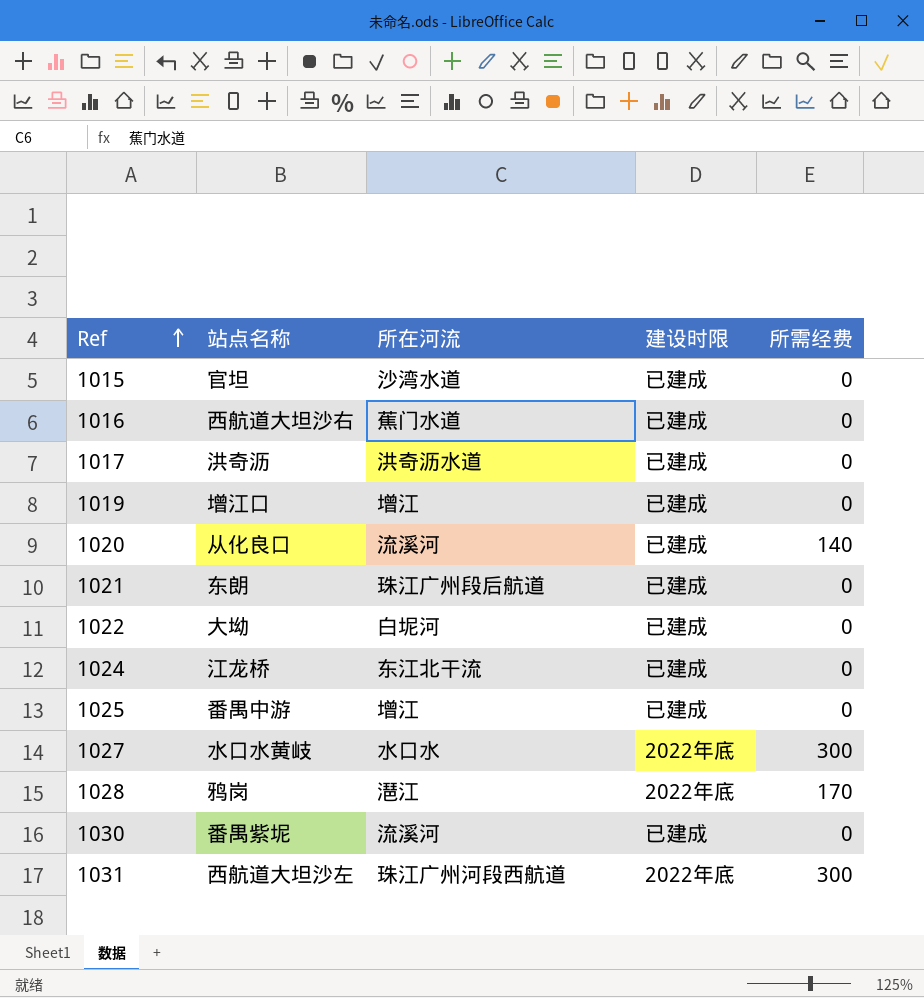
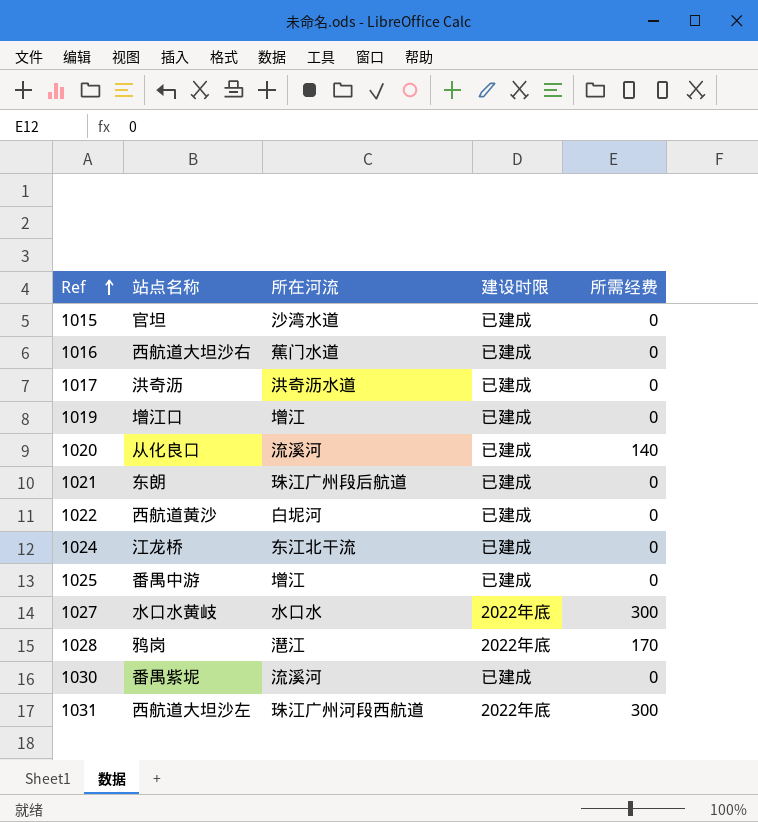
1022 | 站点名称: 大坳 -> 西航道黄沙

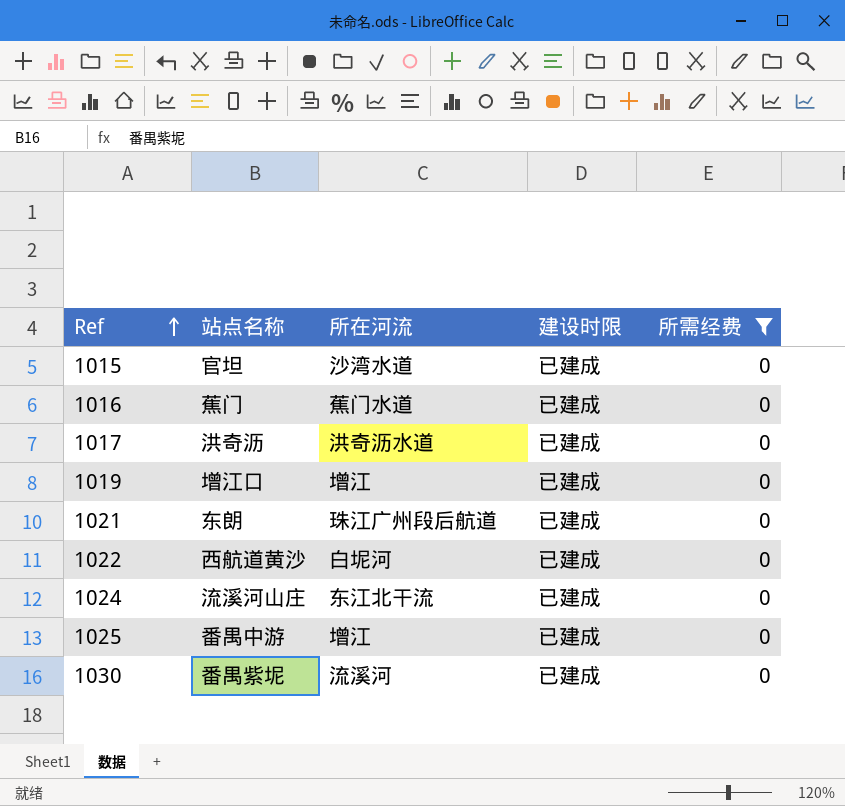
filter: none -> 所需经费 = 0
1016 | 站点名称: 西航道大坦沙右 -> 蕉门
1024 | 站点名称: 江龙桥 -> 流溪河山庄

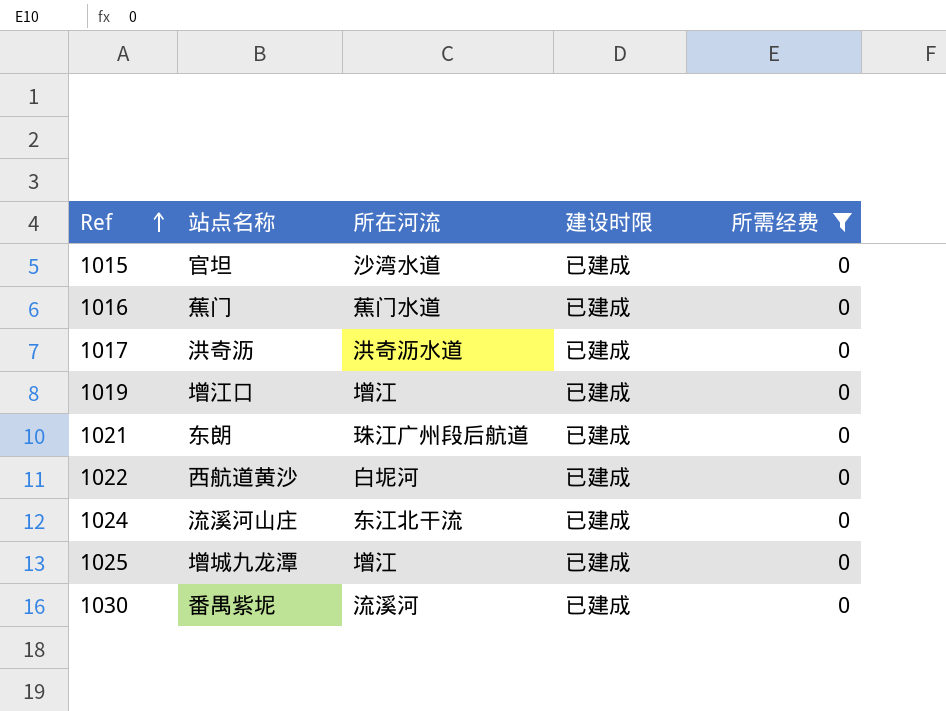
1025 | 站点名称: 番禺中游 -> 增城九龙潭

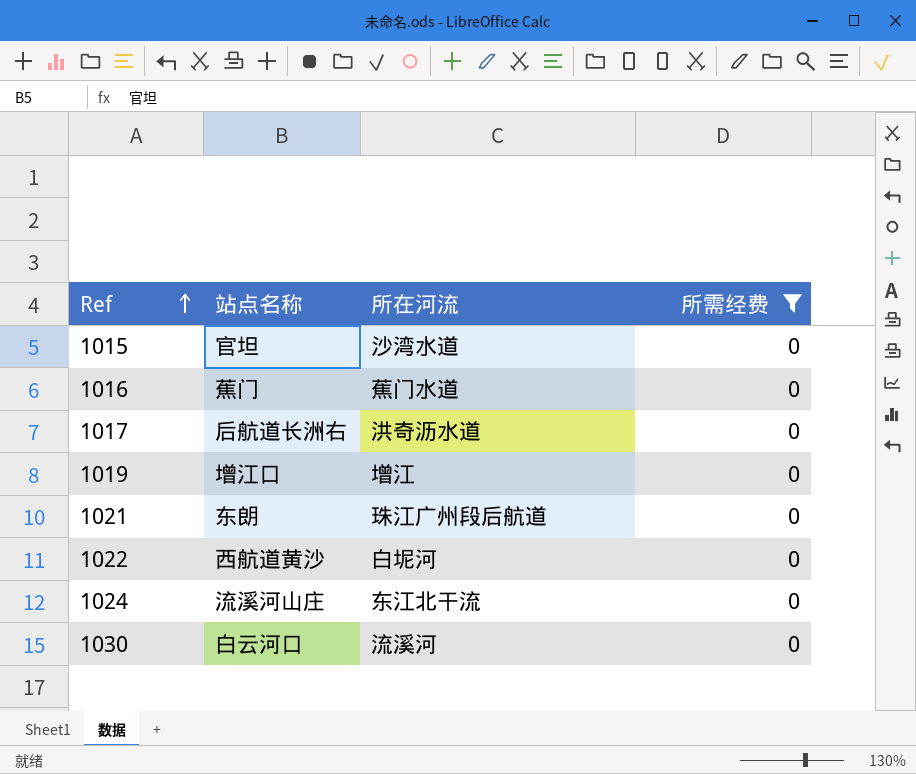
column 建设时限 | position: 4 -> none
row 1025: 增城九龙潭 | 增江 | 已建成 | 0 -> none
1017 | 站点名称: 洪奇沥 -> 后航道长洲右
1030 | 站点名称: 番禺紫坭 -> 白云河口

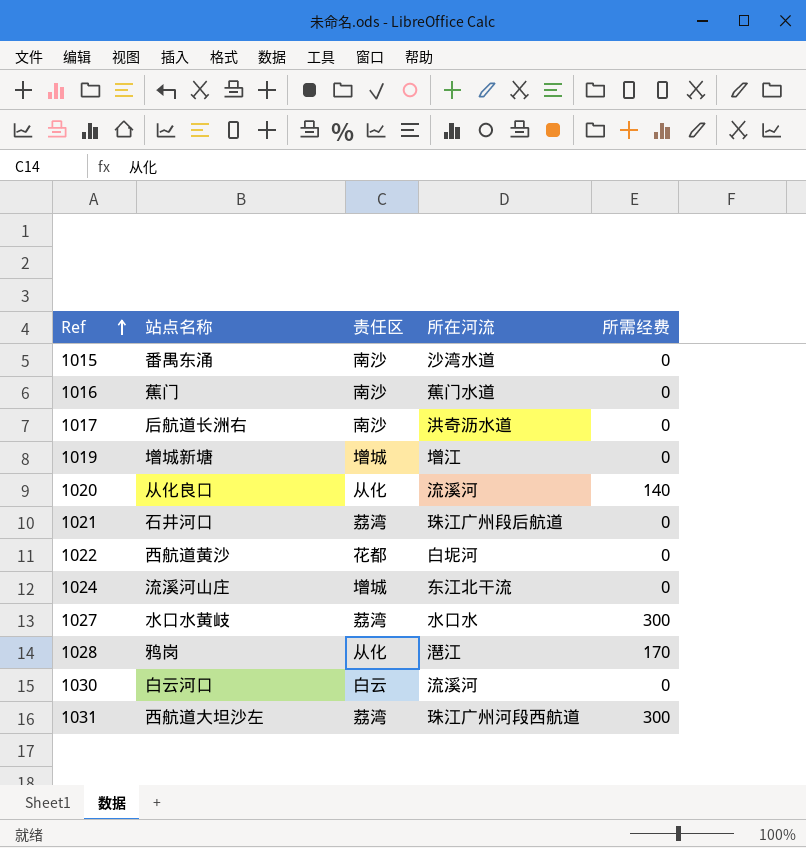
filter: 所需经费 = 0 -> none
column 责任区 | position: none -> 3
1015 | 站点名称: 官坦 -> 番禺东涌
1019 | 站点名称: 增江口 -> 增城新塘
1021 | 站点名称: 东朗 -> 石井河口

